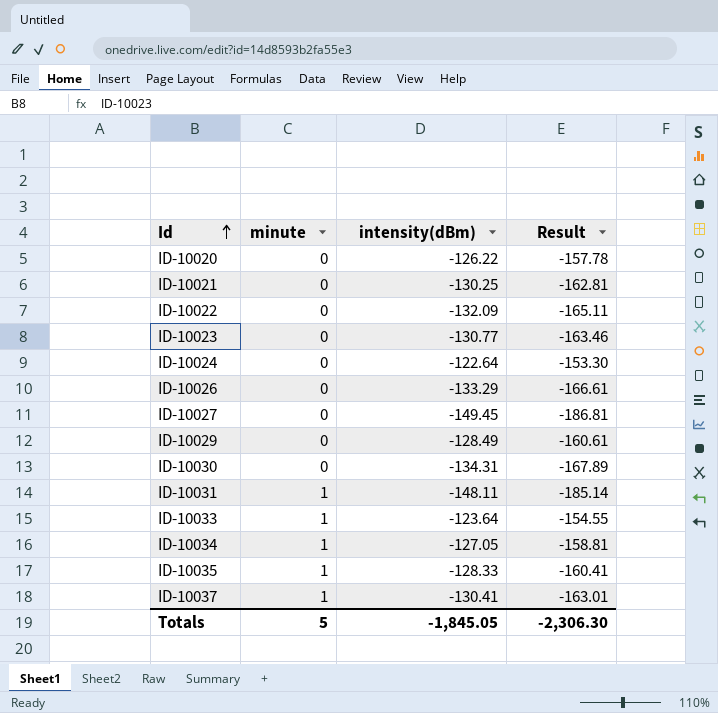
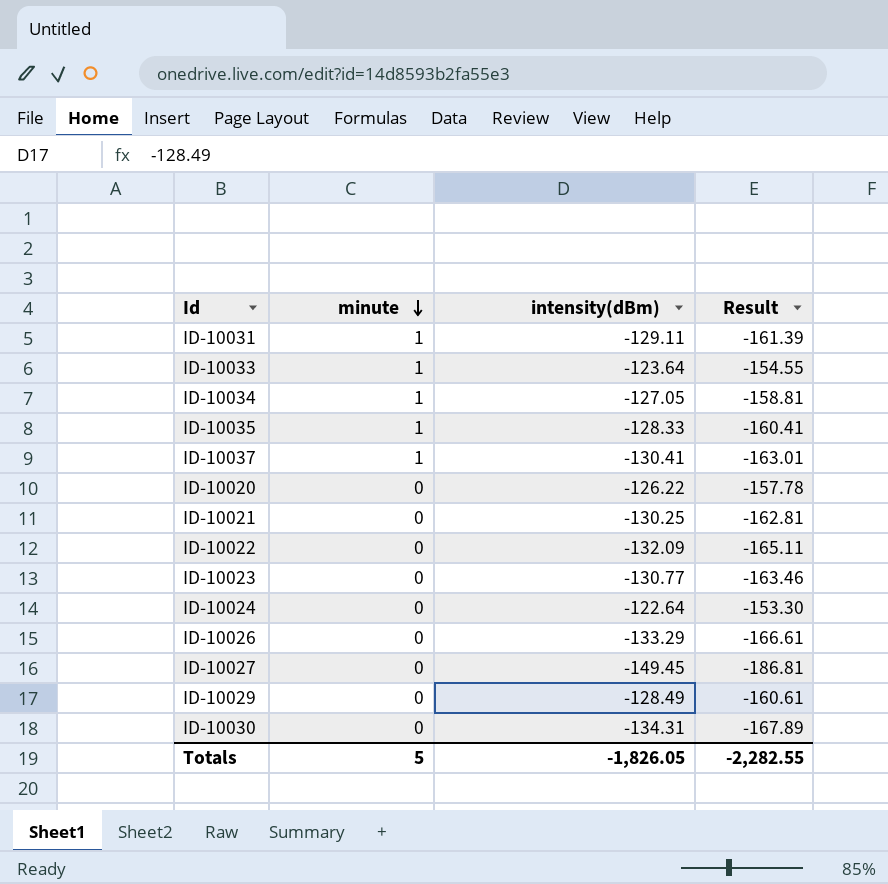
row order: Id ascending -> minute descending
ID-10031 | intensity(dBm): -148.11 -> -129.11
ID-10031 | Result: -185.14 -> -161.39
Totals | intensity(dBm): -1,845.05 -> -1,826.05
Totals | Result: -2,306.30 -> -2,282.55

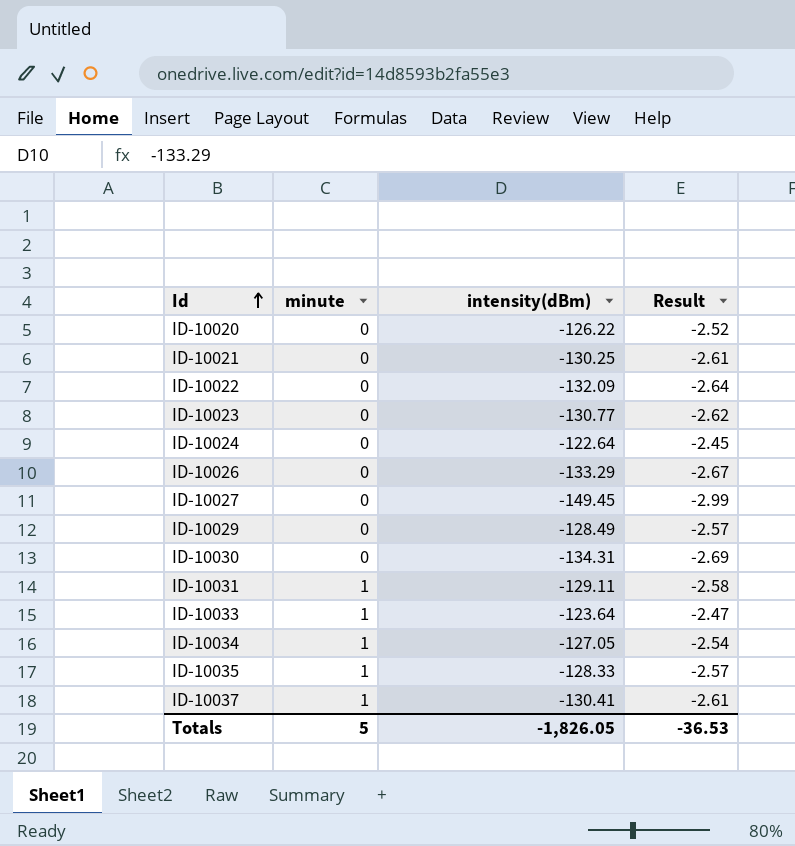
row order: minute descending -> Id ascending
column Result | formula: [intensity(dBm)] * 1.25 -> [intensity(dBm)] * 0.02
Totals | Result: -2,282.55 -> -36.53

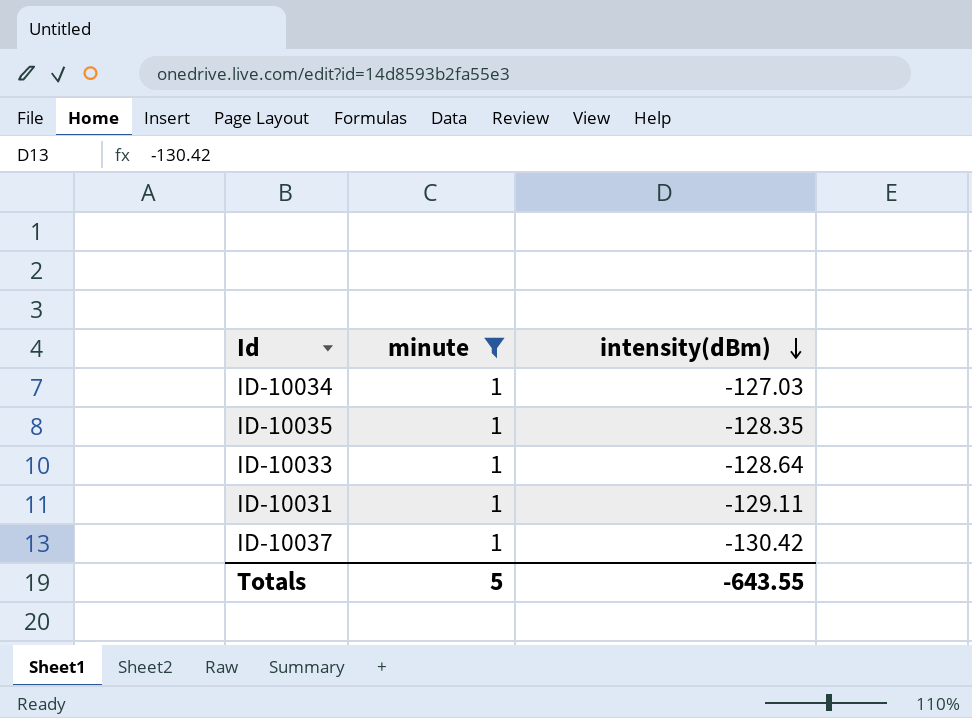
filter: none -> minute = 1
row order: Id ascending -> intensity(dBm) descending
column Result | formula: [intensity(dBm)] * 0.02 -> none
ID-10034 | intensity(dBm): -127.05 -> -127.03
ID-10035 | intensity(dBm): -128.33 -> -128.35
ID-10033 | intensity(dBm): -123.64 -> -128.64
ID-10037 | intensity(dBm): -130.41 -> -130.42
Totals | intensity(dBm): -1,826.05 -> -643.55

